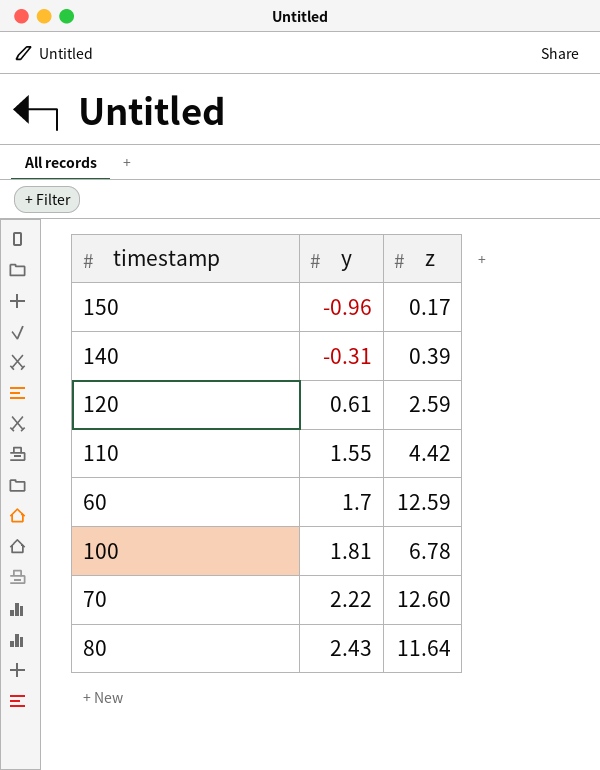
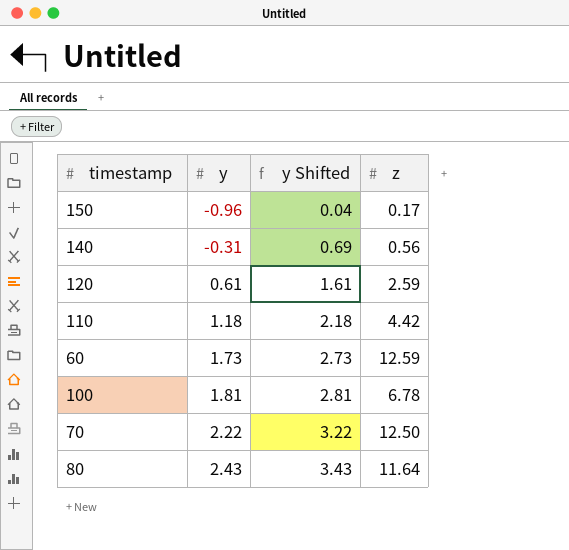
column y Shifted | formula: none -> [y] + 1
140 | z: 0.39 -> 0.56
110 | y: 1.55 -> 1.18
60 | y: 1.7 -> 1.73
70 | z: 12.60 -> 12.50

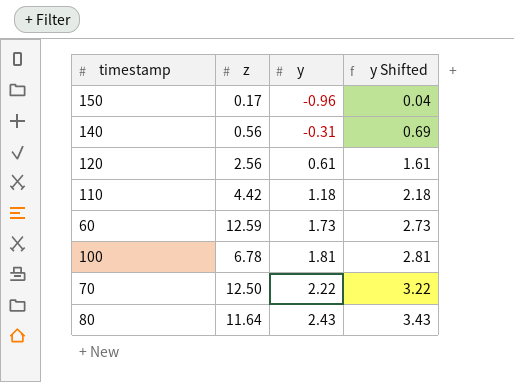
column z | position: 4 -> 2
120 | z: 2.59 -> 2.56

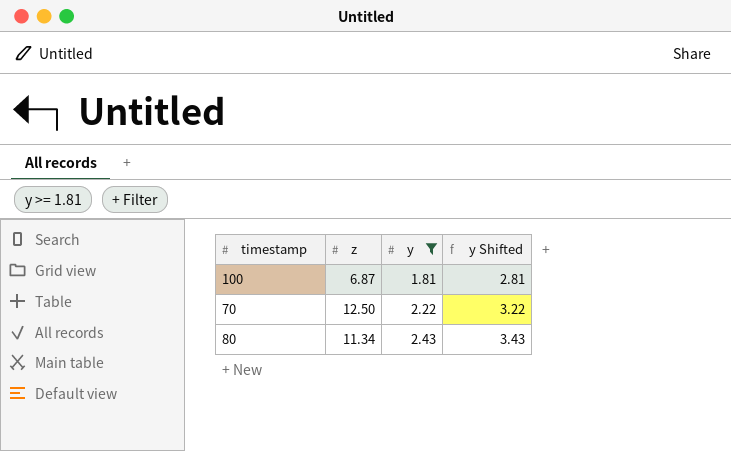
filter: none -> y >= 1.81
100 | z: 6.78 -> 6.87
80 | z: 11.64 -> 11.34

